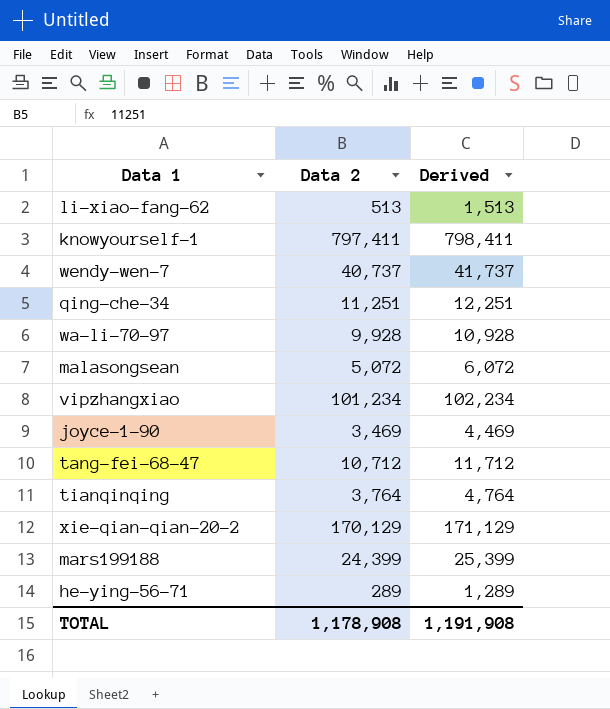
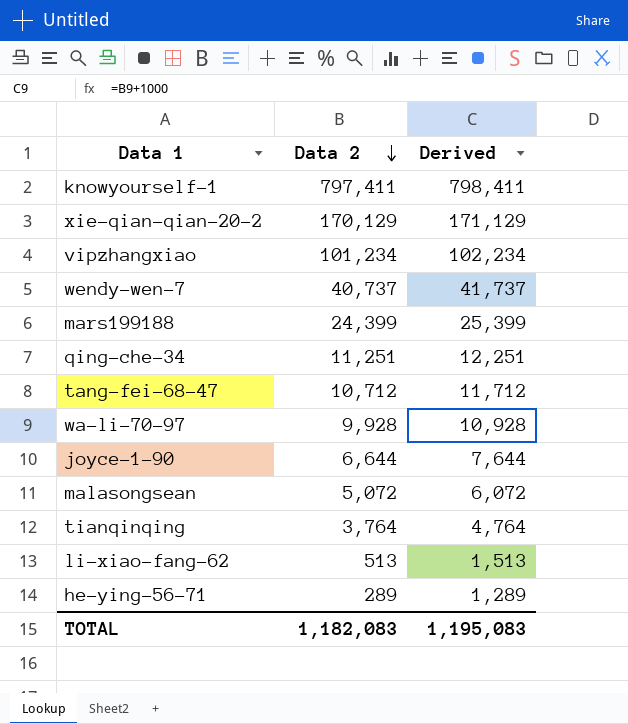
row order: none -> Data 2 descending
joyce-1-90 | Data 2: 3,469 -> 6,644
joyce-1-90 | Derived: 4,469 -> 7,644
TOTAL | Data 2: 1,178,908 -> 1,182,083
TOTAL | Derived: 1,191,908 -> 1,195,083

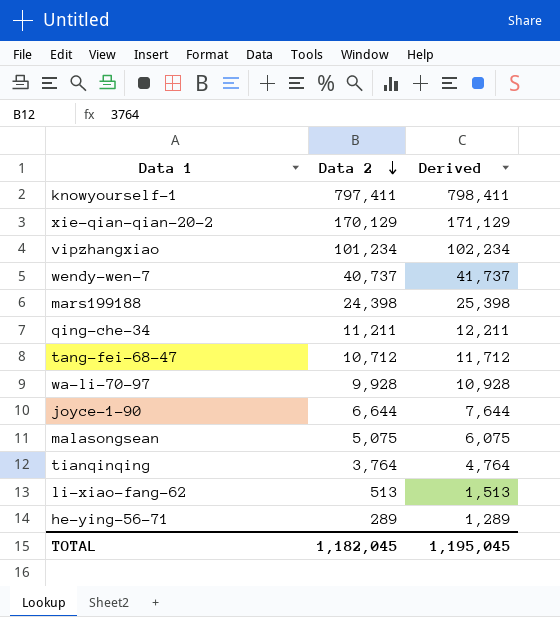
mars199188 | Data 2: 24,399 -> 24,398
mars199188 | Derived: 25,399 -> 25,398
qing-che-34 | Data 2: 11,251 -> 11,211
qing-che-34 | Derived: 12,251 -> 12,211
malasongsean | Data 2: 5,072 -> 5,075
malasongsean | Derived: 6,072 -> 6,075
TOTAL | Data 2: 1,182,083 -> 1,182,045
TOTAL | Derived: 1,195,083 -> 1,195,045

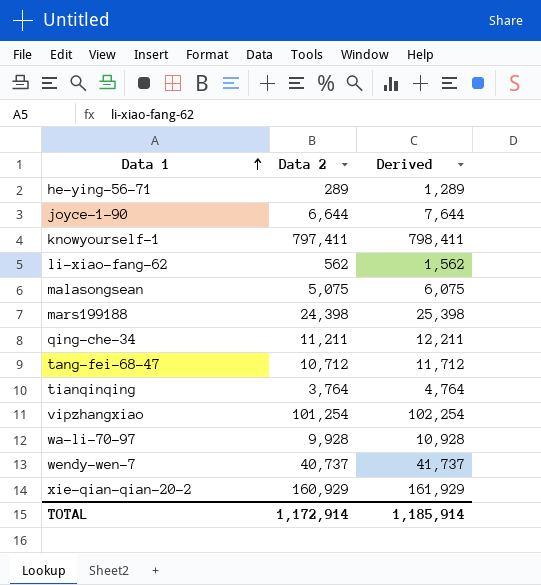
row order: Data 2 descending -> Data 1 ascending
li-xiao-fang-62 | Data 2: 513 -> 562
li-xiao-fang-62 | Derived: 1,513 -> 1,562
vipzhangxiao | Data 2: 101,234 -> 101,254
vipzhangxiao | Derived: 102,234 -> 102,254
xie-qian-qian-20-2 | Data 2: 170,129 -> 160,929
xie-qian-qian-20-2 | Derived: 171,129 -> 161,929
TOTAL | Data 2: 1,182,045 -> 1,172,914
TOTAL | Derived: 1,195,045 -> 1,185,914

